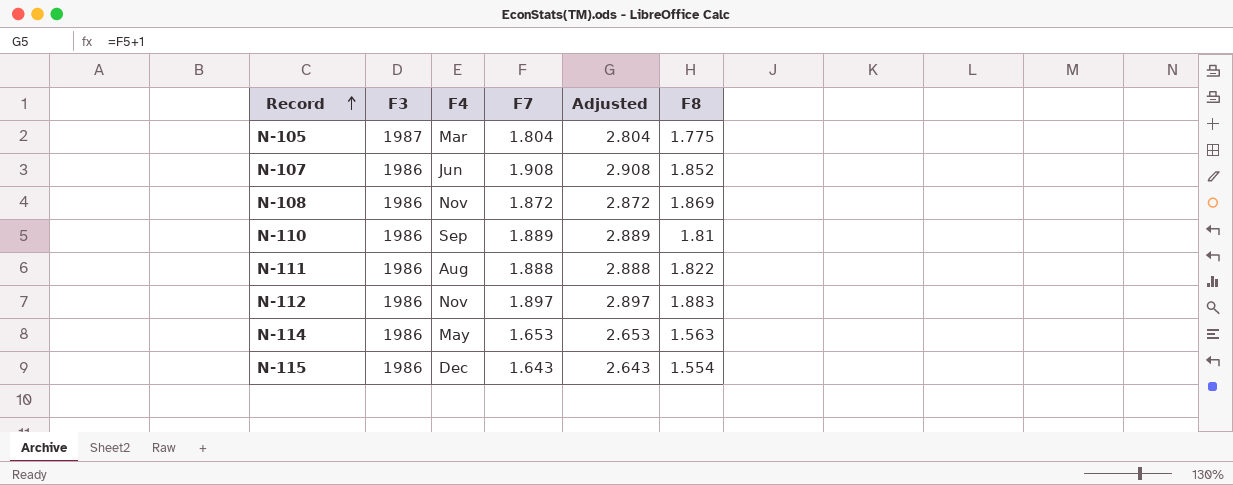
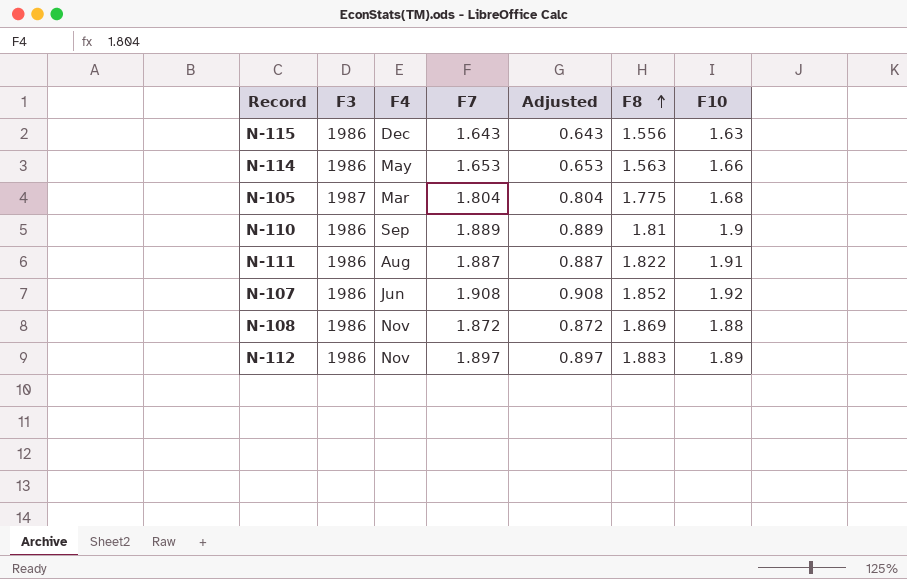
row order: Record ascending -> F8 ascending
column Adjusted | formula: [F7] + 1 -> [F7] - 1
column F10 | position: none -> 7
N-115 | F8: 1.554 -> 1.556
N-111 | F7: 1.888 -> 1.887

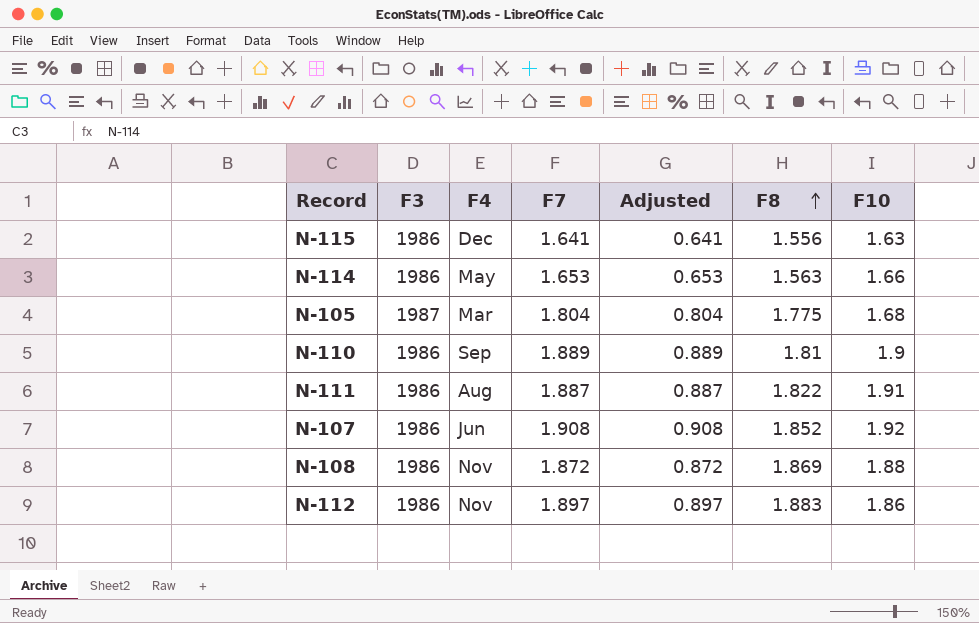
N-115 | F7: 1.643 -> 1.641
N-115 | Adjusted: 0.643 -> 0.641
N-112 | F10: 1.89 -> 1.86

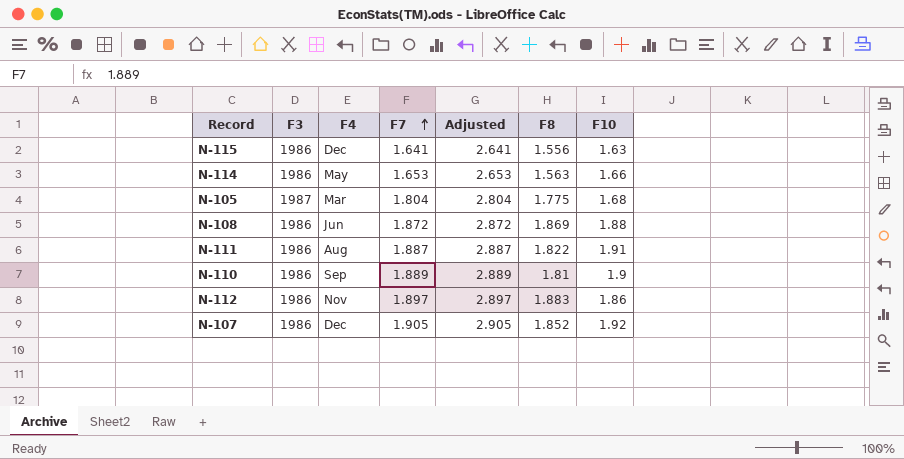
row order: F8 ascending -> F7 ascending
column Adjusted | formula: [F7] - 1 -> [F7] + 1
N-108 | F4: Nov -> Jun
N-107 | F4: Jun -> Dec
N-107 | F7: 1.908 -> 1.905

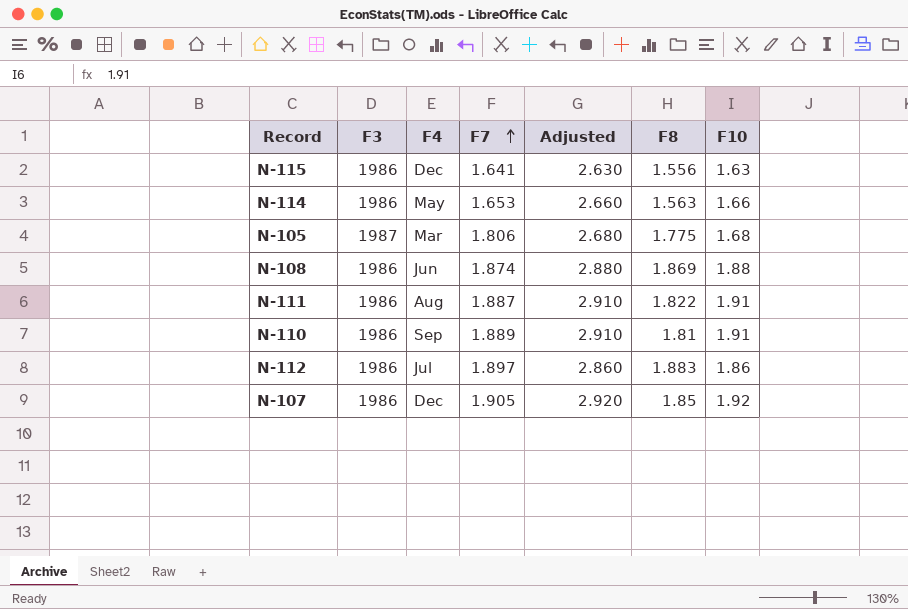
column Adjusted | formula: [F7] + 1 -> [F10] + 1
N-105 | F7: 1.804 -> 1.806
N-108 | F7: 1.872 -> 1.874
N-110 | F10: 1.9 -> 1.91
N-112 | F4: Nov -> Jul
N-107 | F8: 1.852 -> 1.85

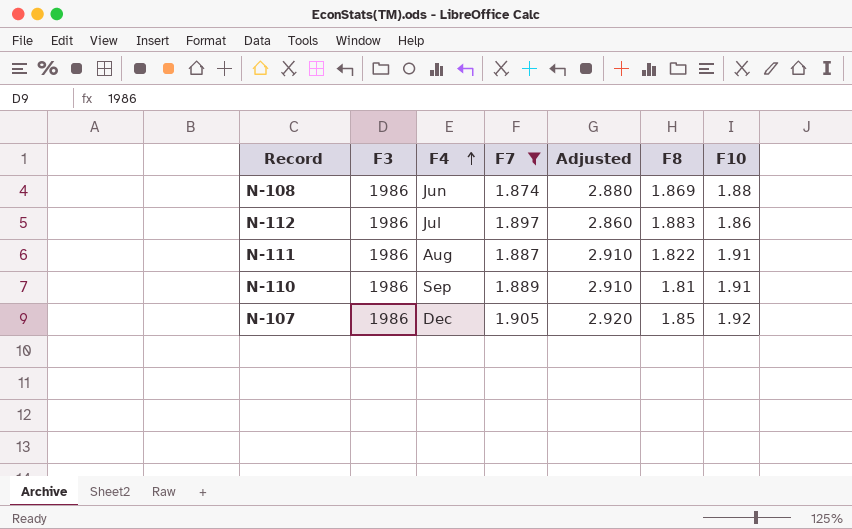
filter: none -> F7 >= 1.874
row order: F7 ascending -> F4 ascending

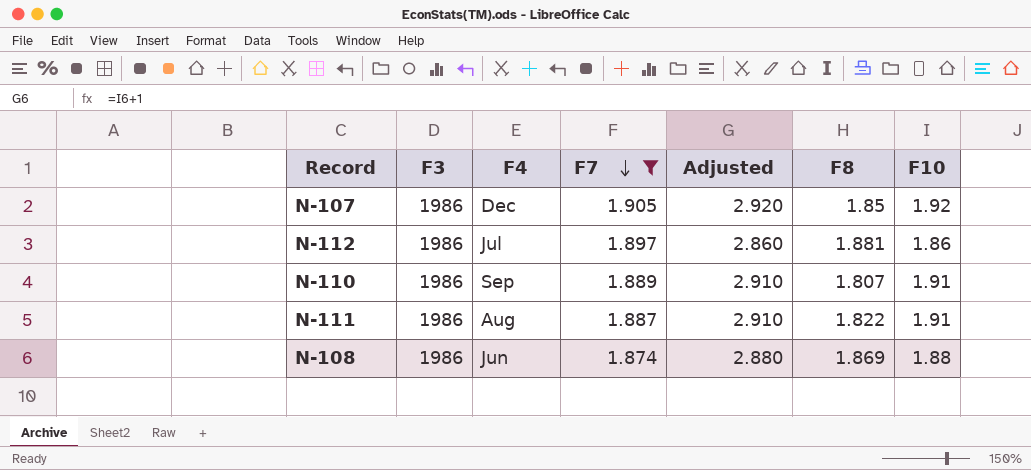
row order: F4 ascending -> F7 descending
N-112 | F8: 1.883 -> 1.881
N-110 | F8: 1.81 -> 1.807

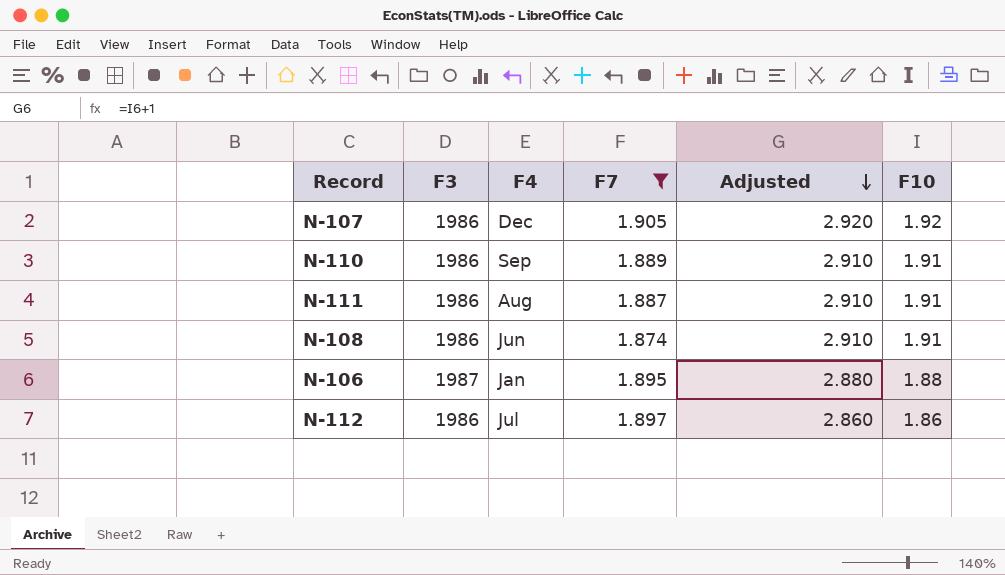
row order: F7 descending -> Adjusted descending
column F8 | position: 6 -> none
N-108 | Adjusted: 2.880 -> 2.910
N-108 | F10: 1.88 -> 1.91
row N-106: none -> 1987 | Jan | 1.895 | 2.880 | 1.88

